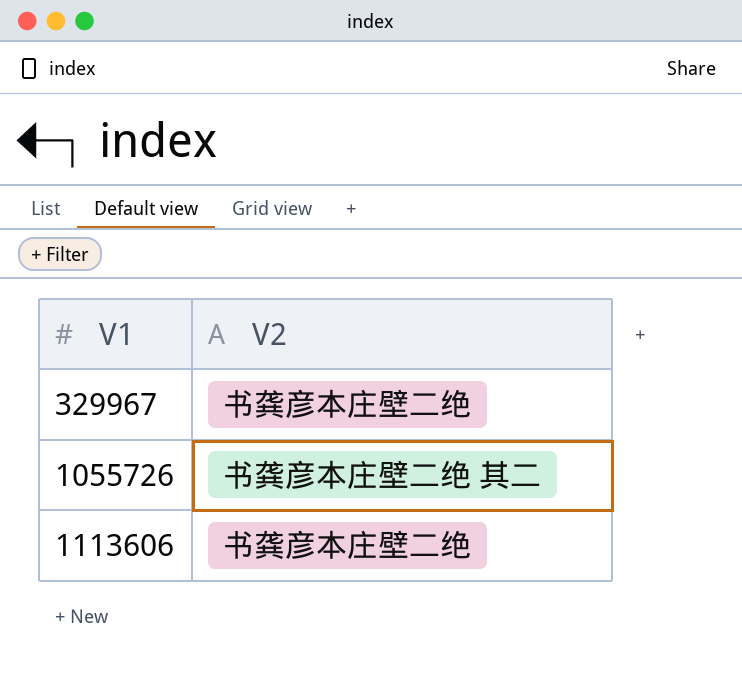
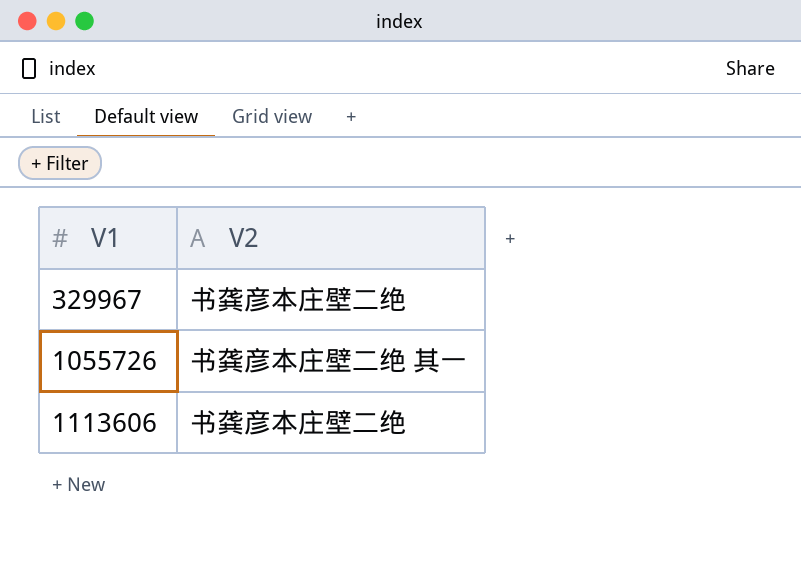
1055726 | V2: 书龚彦本庄壁二绝 其二 -> 书龚彦本庄壁二绝 其一

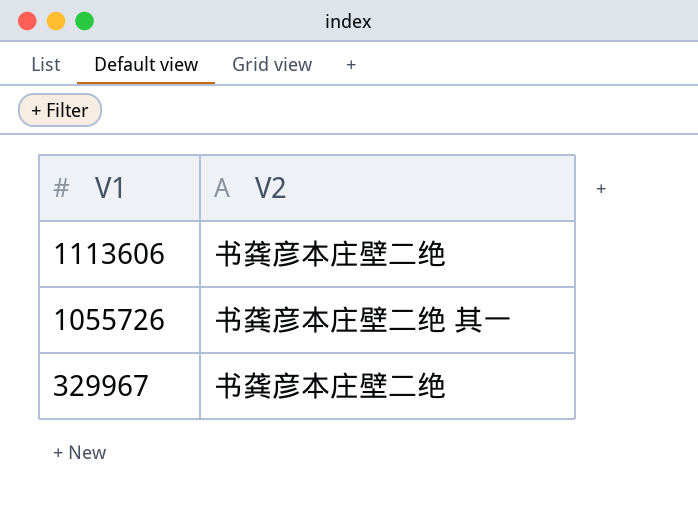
row order: V1 ascending -> V1 descending

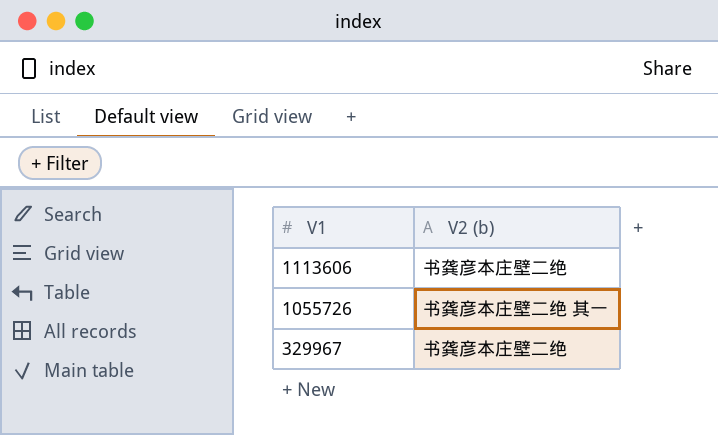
column name: V2 -> V2 (b)

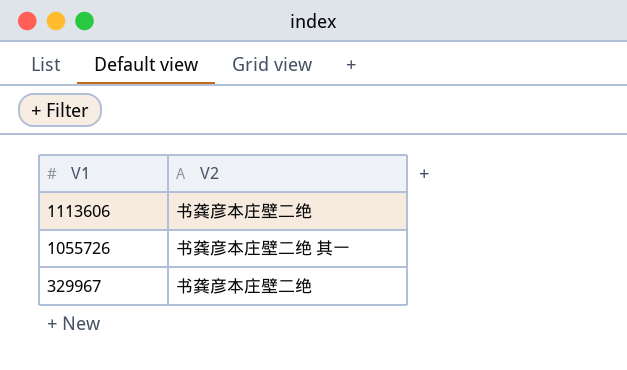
column name: V2 (b) -> V2

